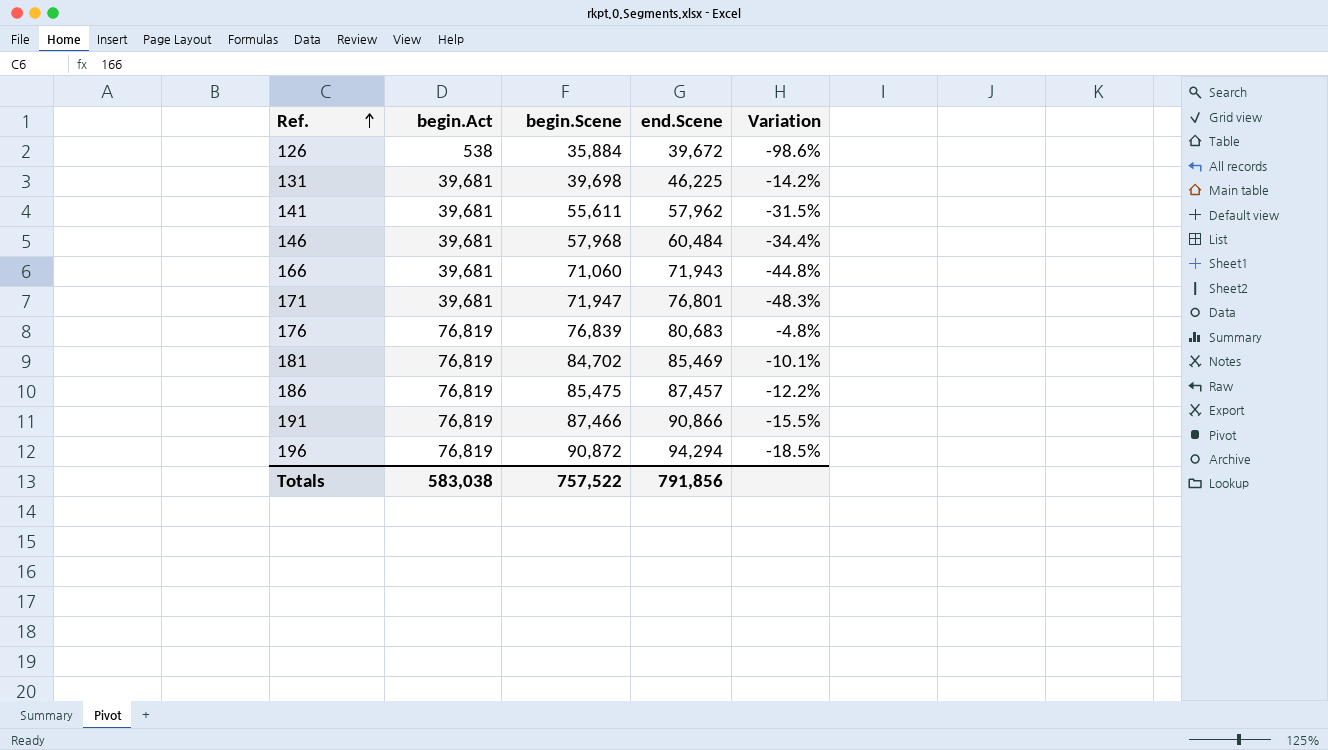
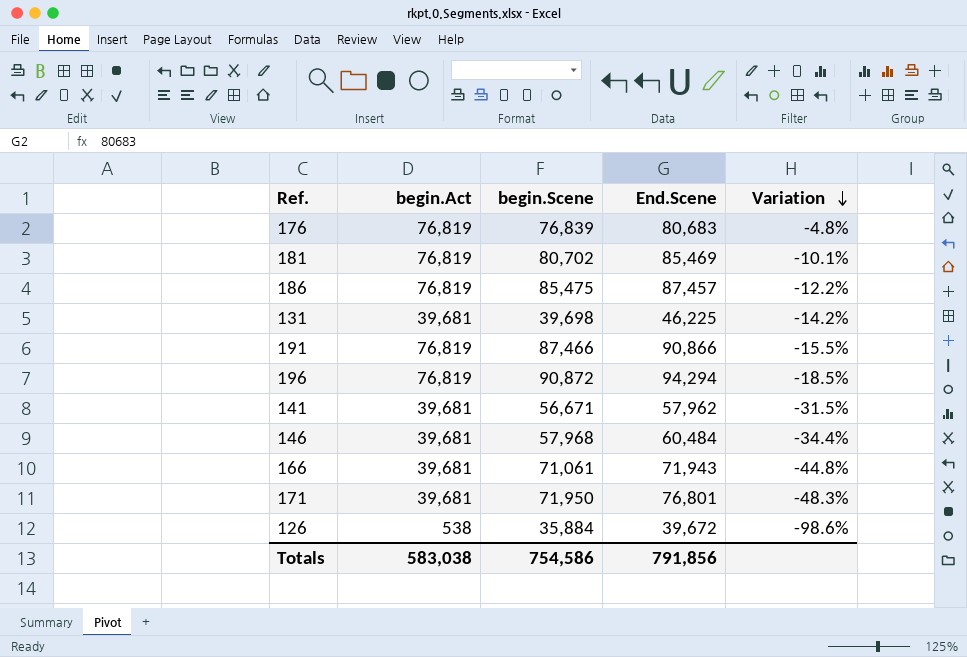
row order: Ref. ascending -> Variation descending
column name: end.Scene -> End.Scene
181 | begin.Scene: 84,702 -> 80,702
141 | begin.Scene: 55,611 -> 56,671
166 | begin.Scene: 71,060 -> 71,061
171 | begin.Scene: 71,947 -> 71,950
Totals | begin.Scene: 757,522 -> 754,586

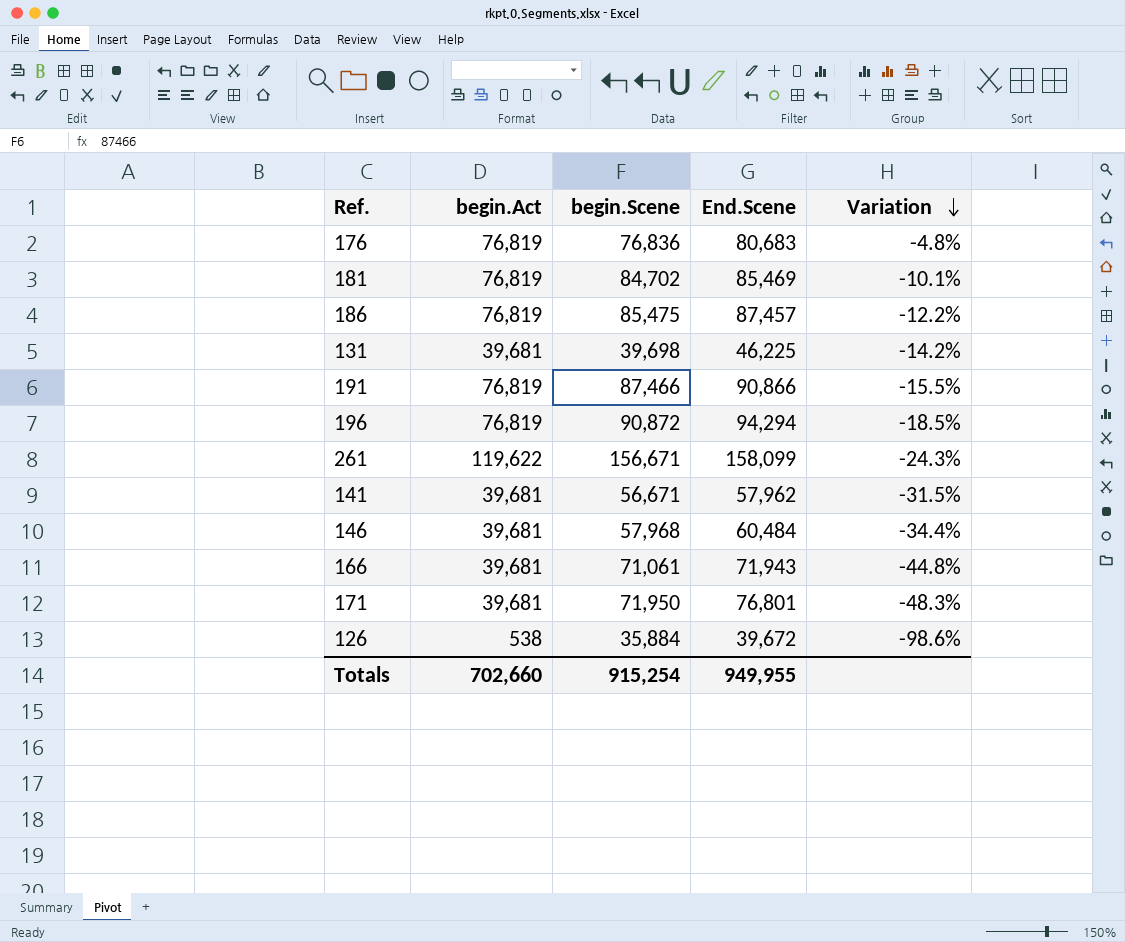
176 | begin.Scene: 76,839 -> 76,836
181 | begin.Scene: 80,702 -> 84,702
row 261: none -> 119,622 | 156,671 | 158,099 | -24.3%
Totals | begin.Act: 583,038 -> 702,660
Totals | begin.Scene: 754,586 -> 915,254
Totals | End.Scene: 791,856 -> 949,955

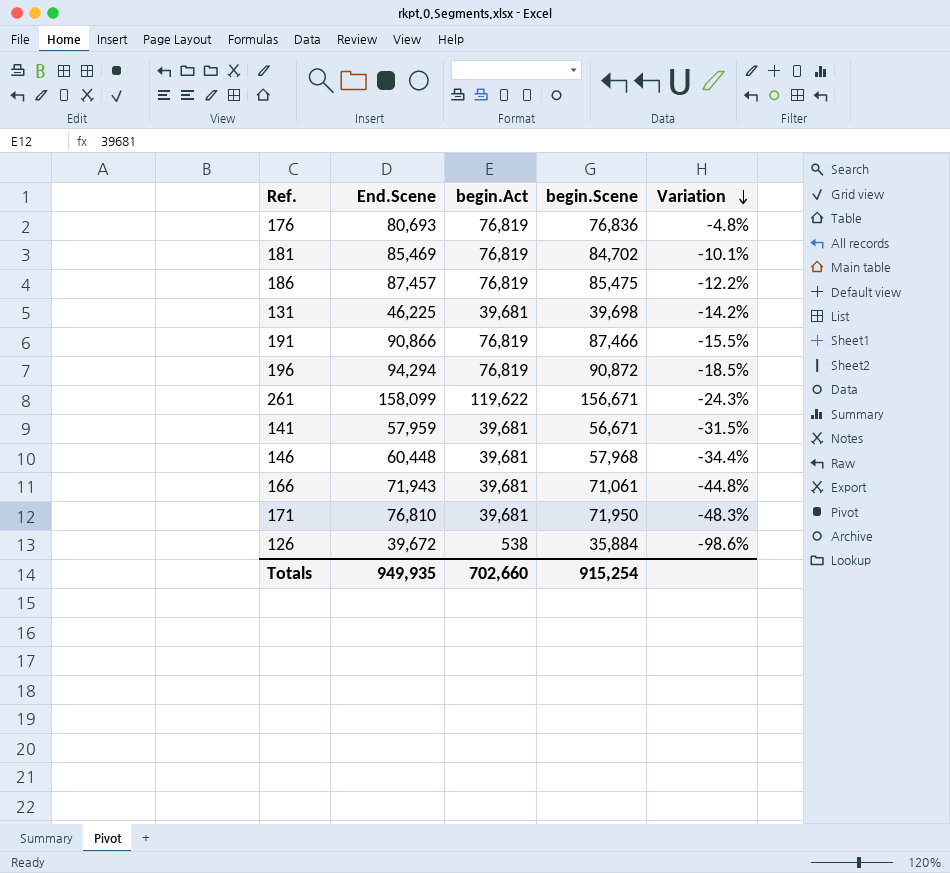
column End.Scene | position: 4 -> 2
176 | End.Scene: 80,683 -> 80,693
141 | End.Scene: 57,962 -> 57,959
146 | End.Scene: 60,484 -> 60,448
171 | End.Scene: 76,801 -> 76,810
Totals | End.Scene: 949,955 -> 949,935

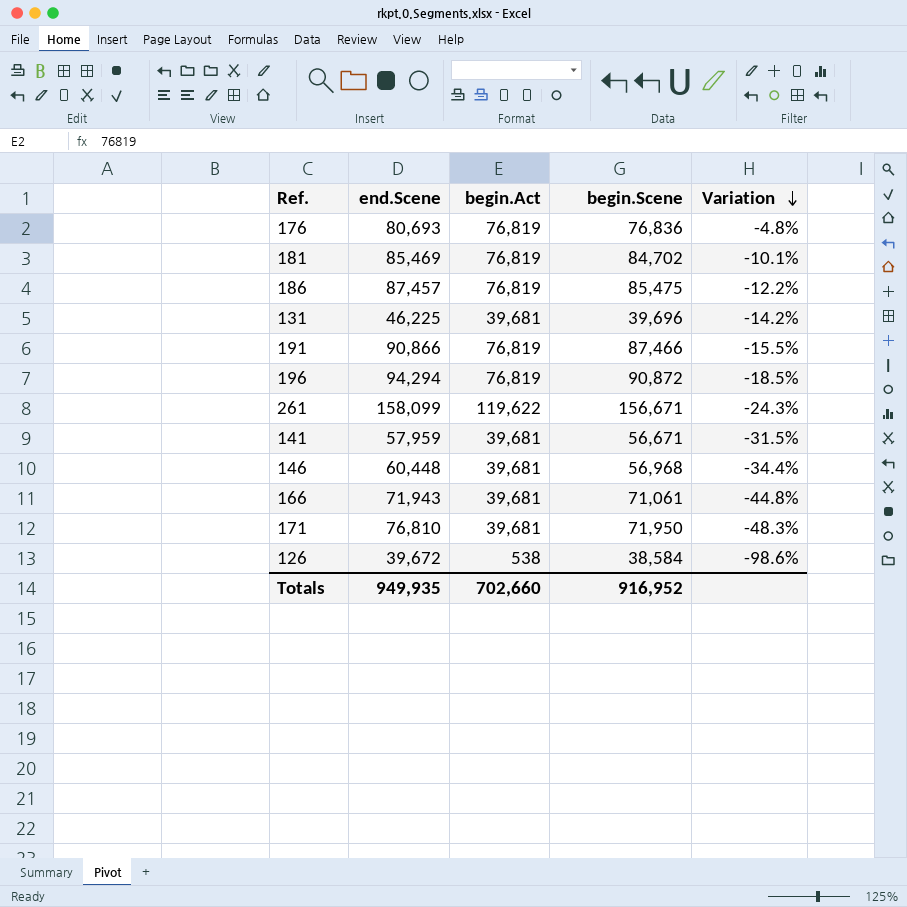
column name: End.Scene -> end.Scene
131 | begin.Scene: 39,698 -> 39,696
146 | begin.Scene: 57,968 -> 56,968
126 | begin.Scene: 35,884 -> 38,584
Totals | begin.Scene: 915,254 -> 916,952

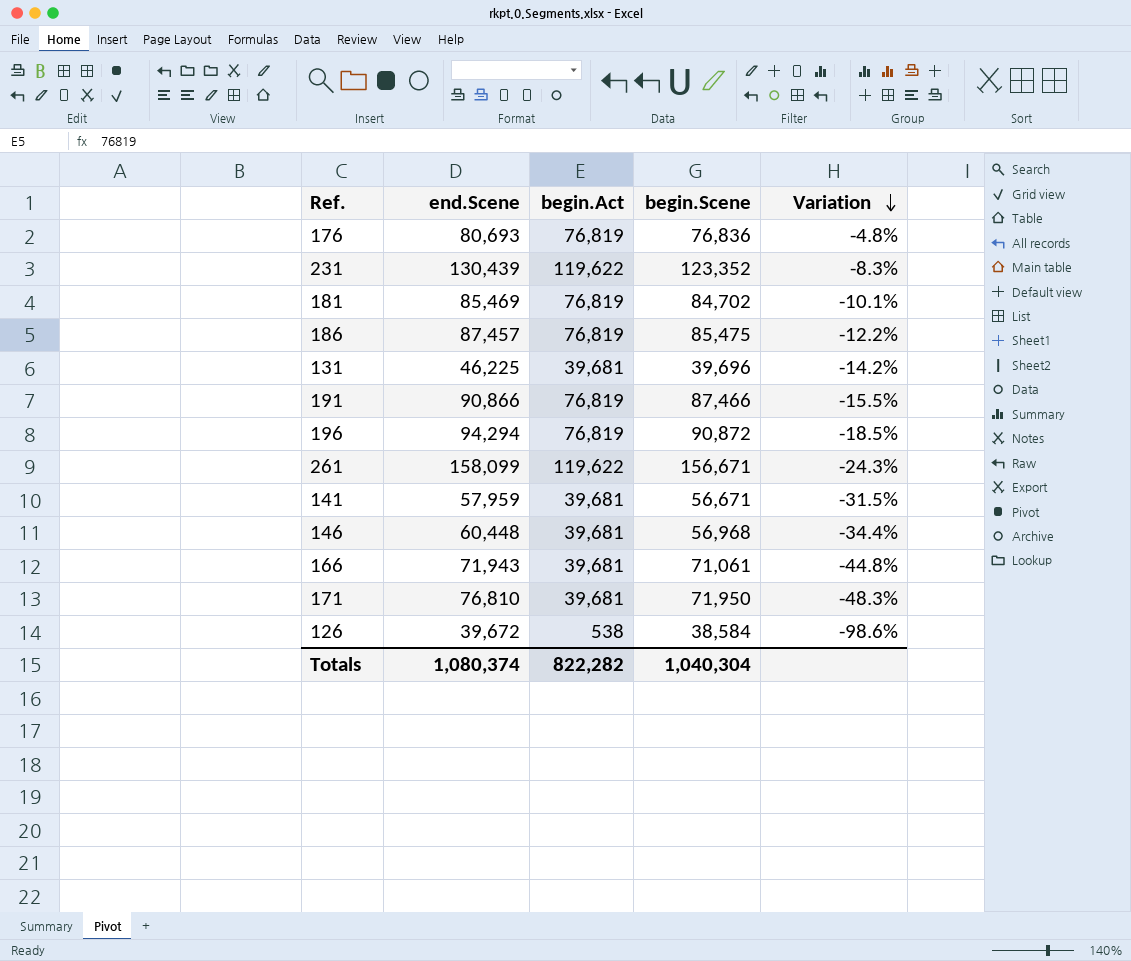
row 231: none -> 130,439 | 119,622 | 123,352 | -8.3%
Totals | end.Scene: 949,935 -> 1,080,374
Totals | begin.Act: 702,660 -> 822,282
Totals | begin.Scene: 916,952 -> 1,040,304

